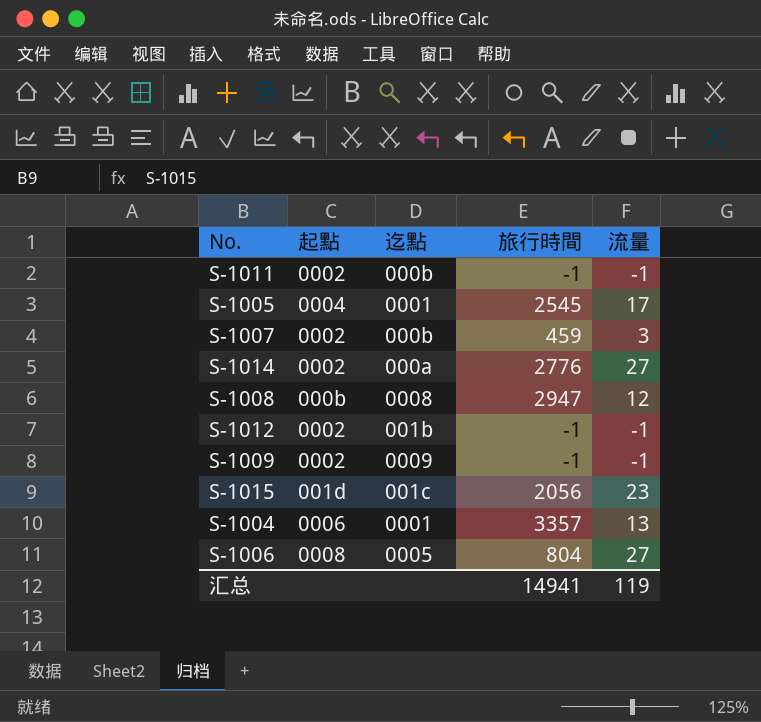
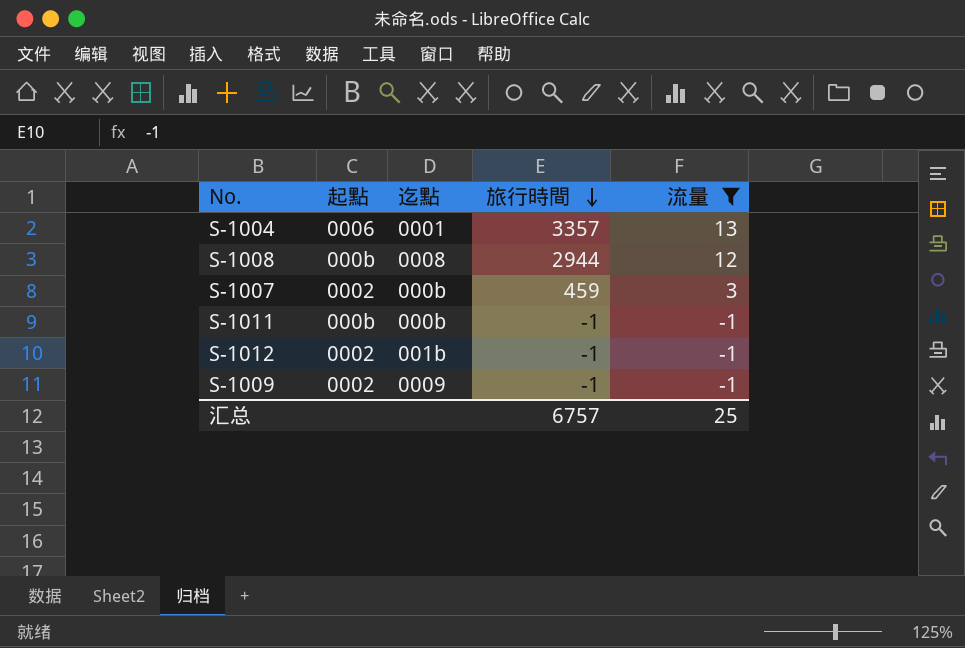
filter: none -> 流量 <= 13
row order: none -> 旅行時間 descending
S-1008 | 旅行時間: 2947 -> 2944
S-1011 | 起點: 0002 -> 000b
汇总 | 旅行時間: 14941 -> 6757
汇总 | 流量: 119 -> 25

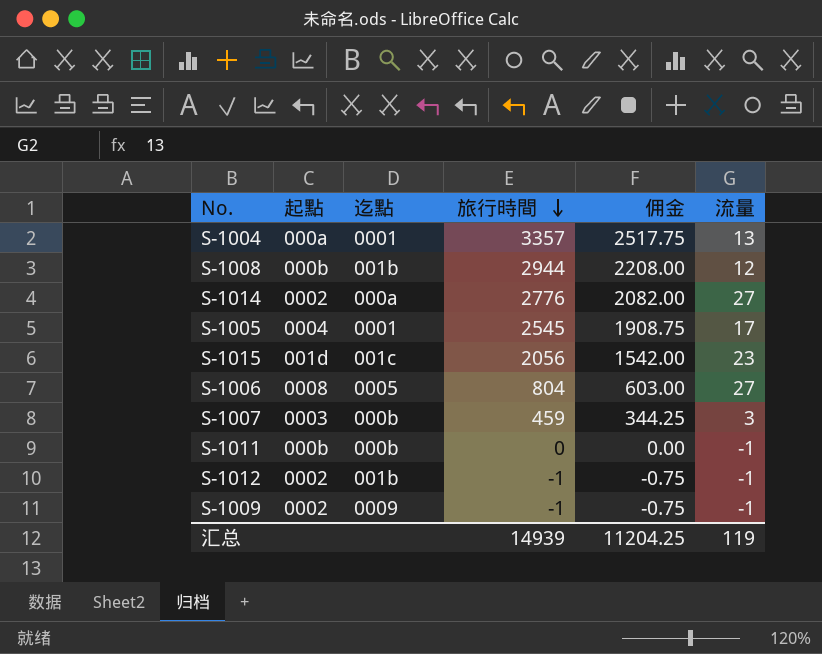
filter: 流量 <= 13 -> none
column 佣金 | formula: none -> [旅行時間] * 0.75
S-1004 | 起點: 0006 -> 000a
S-1008 | 迄點: 0008 -> 001b
S-1007 | 起點: 0002 -> 0003
S-1011 | 旅行時間: -1 -> 0
汇总 | 旅行時間: 6757 -> 14939
汇总 | 流量: 25 -> 119

